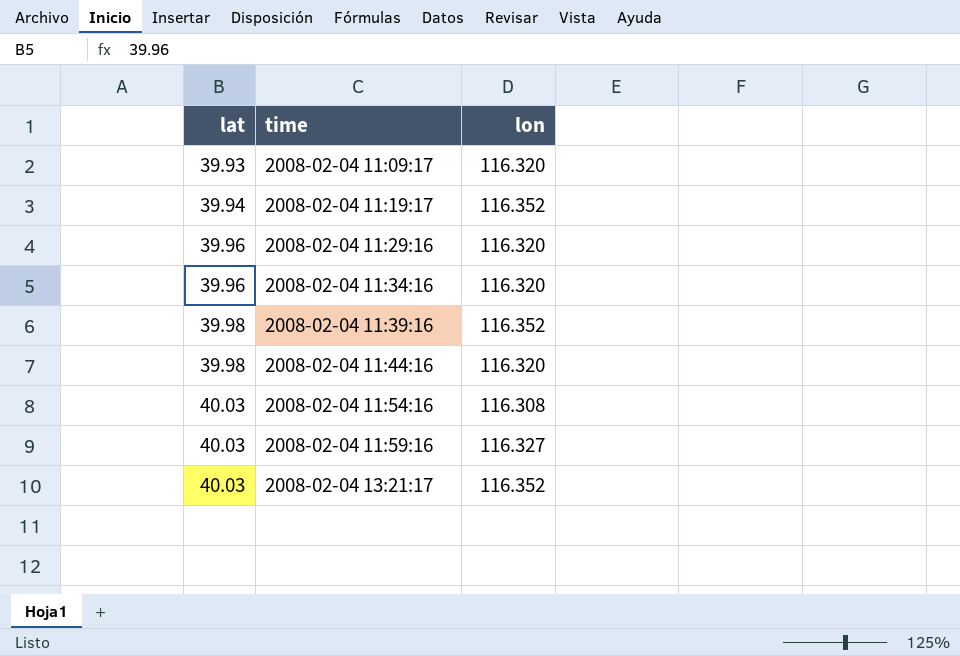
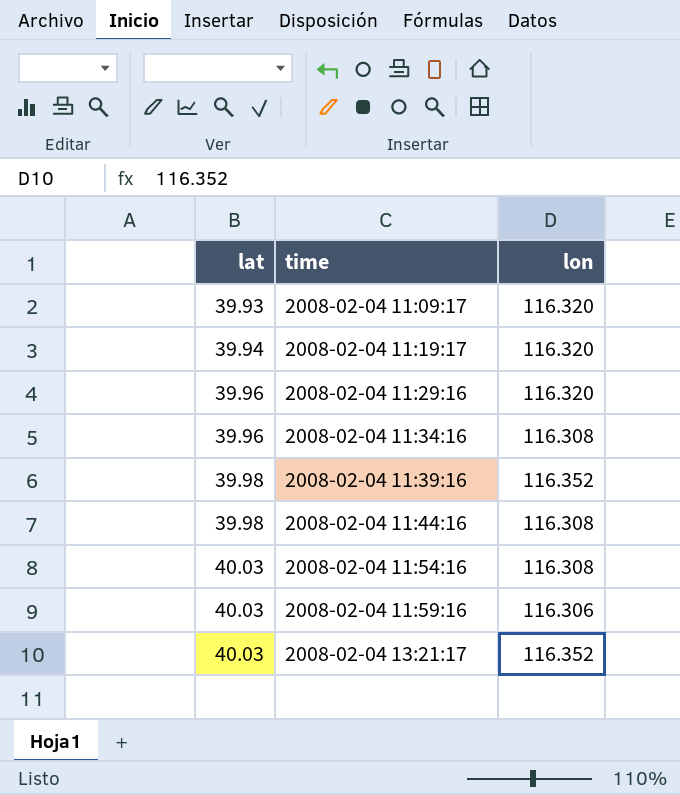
2008-02-04 11:19:17 | lon: 116.352 -> 116.320
2008-02-04 11:34:16 | lon: 116.320 -> 116.308
2008-02-04 11:44:16 | lon: 116.320 -> 116.308
2008-02-04 11:59:16 | lon: 116.327 -> 116.306

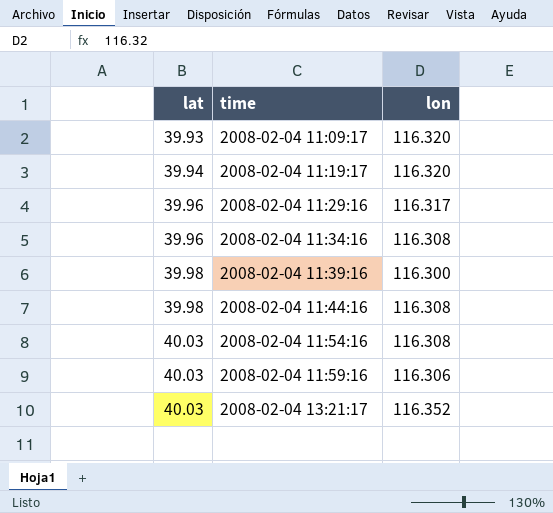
2008-02-04 11:29:16 | lon: 116.320 -> 116.317
2008-02-04 11:39:16 | lon: 116.352 -> 116.300

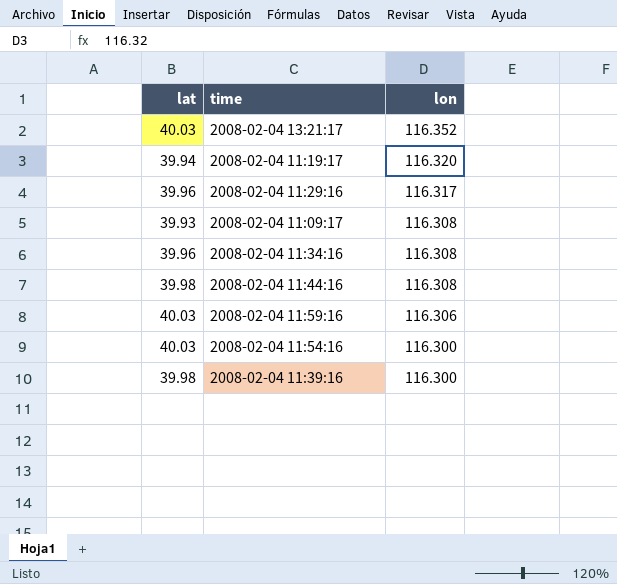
row order: lat ascending -> lon descending
2008-02-04 11:09:17 | lon: 116.320 -> 116.308
2008-02-04 11:54:16 | lon: 116.308 -> 116.300

